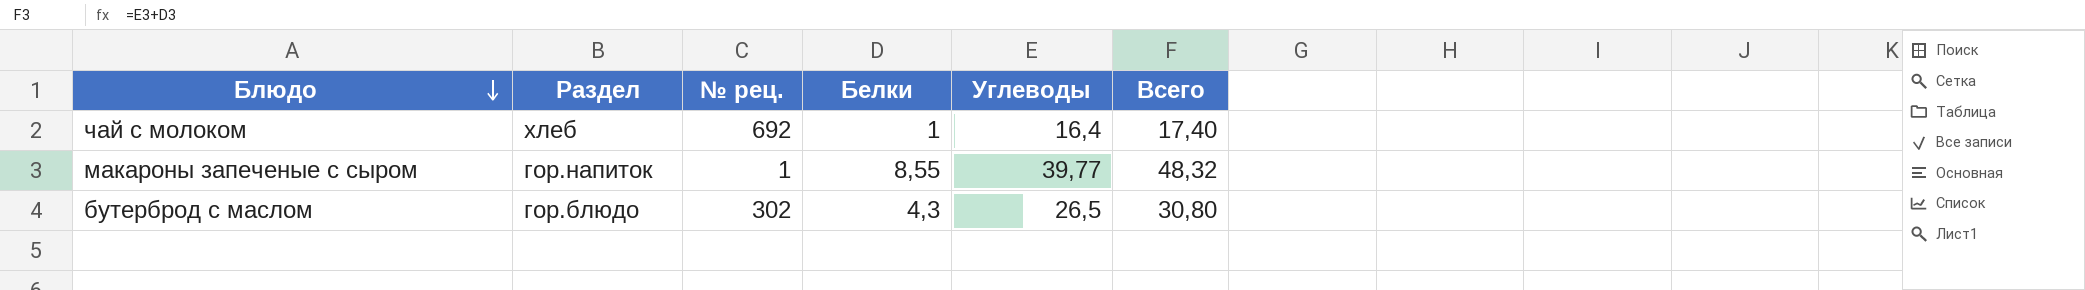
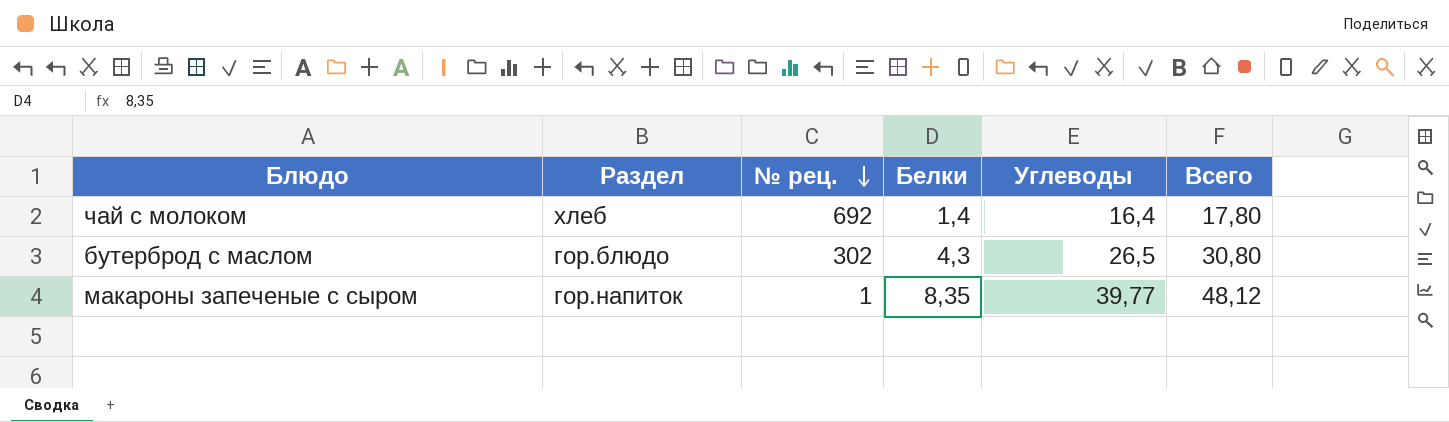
row order: Блюдо descending -> № рец. descending
чай с молоком | Белки: 1 -> 1,4
чай с молоком | Всего: 17,40 -> 17,80
макароны запеченые с сыром | Белки: 8,55 -> 8,35
макароны запеченые с сыром | Всего: 48,32 -> 48,12

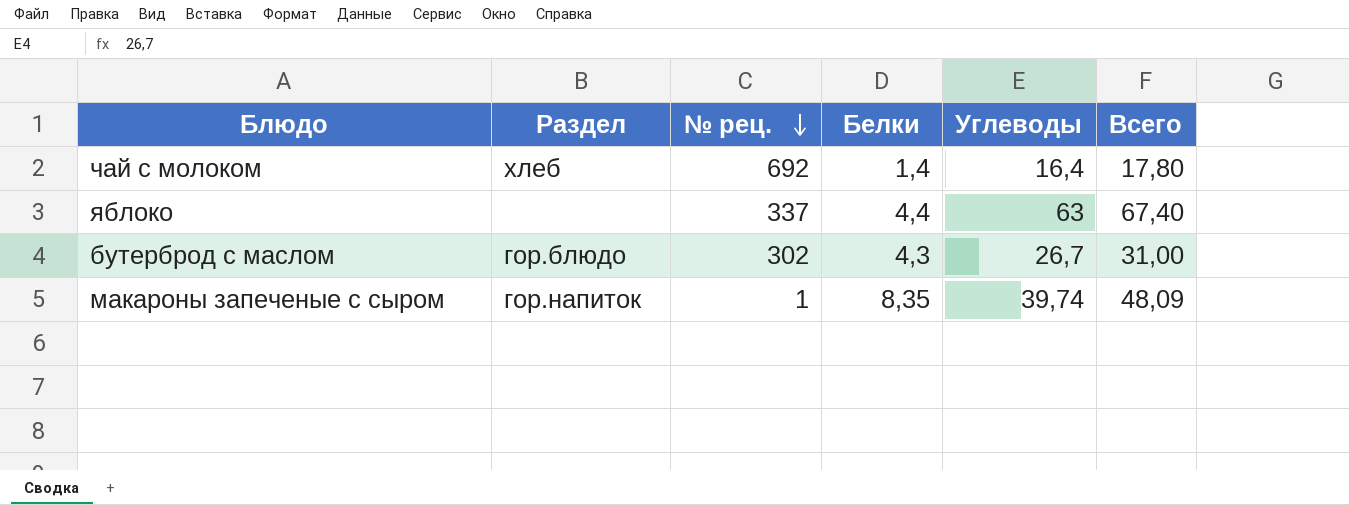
row яблоко: none -> none | 337 | 4,4 | 63 | 67,40
бутерброд с маслом | Углеводы: 26,5 -> 26,7
бутерброд с маслом | Всего: 30,80 -> 31,00
макароны запеченые с сыром | Углеводы: 39,77 -> 39,74
макароны запеченые с сыром | Всего: 48,12 -> 48,09

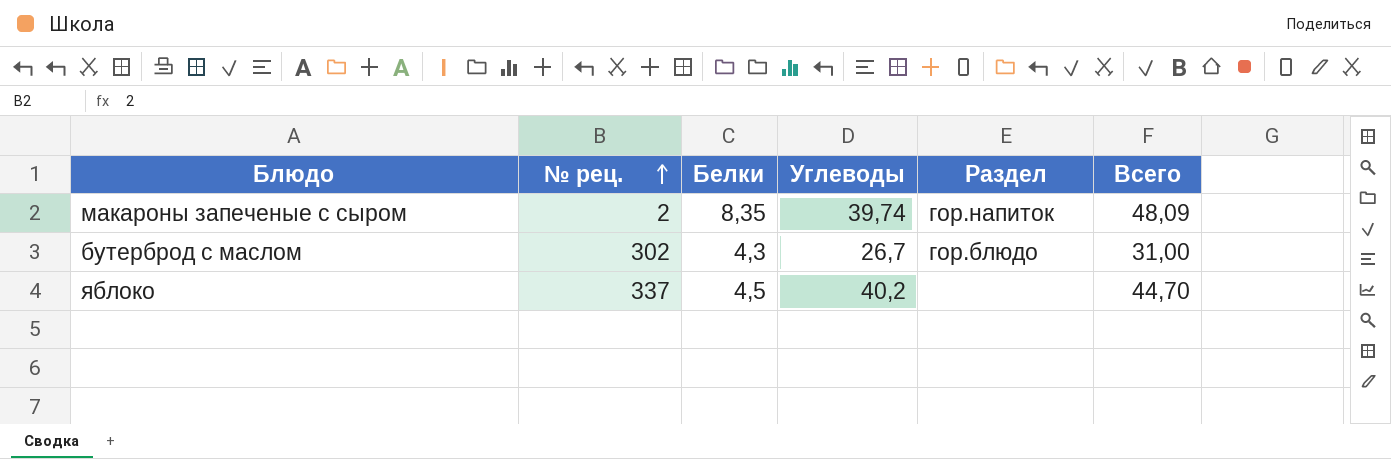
row order: № рец. descending -> № рец. ascending
column Раздел | position: 2 -> 5
row чай с молоком: хлеб | 692 | 1,4 | 16,4 | 17,80 -> none
макароны запеченые с сыром | № рец.: 1 -> 2
яблоко | Белки: 4,4 -> 4,5
яблоко | Углеводы: 63 -> 40,2
яблоко | Всего: 67,40 -> 44,70

